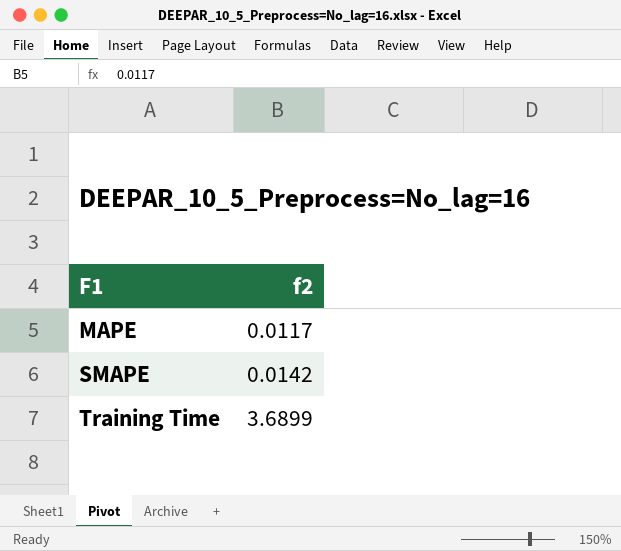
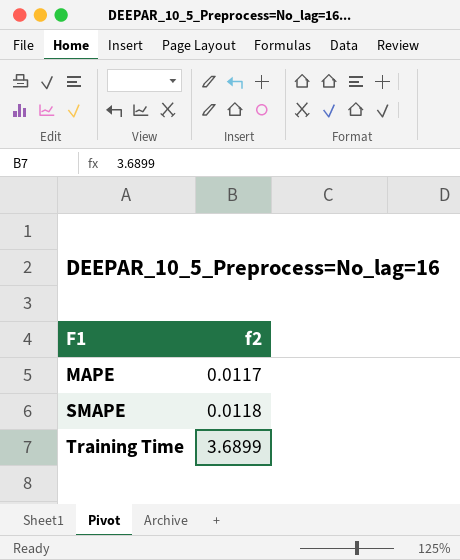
SMAPE | f2: 0.0142 -> 0.0118

